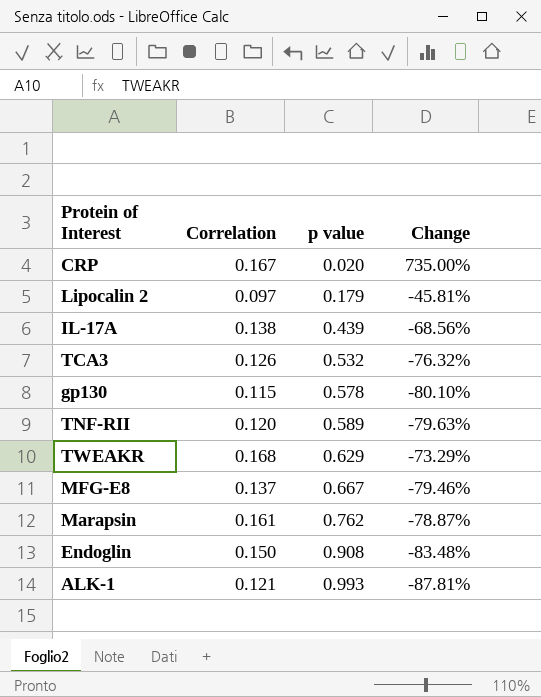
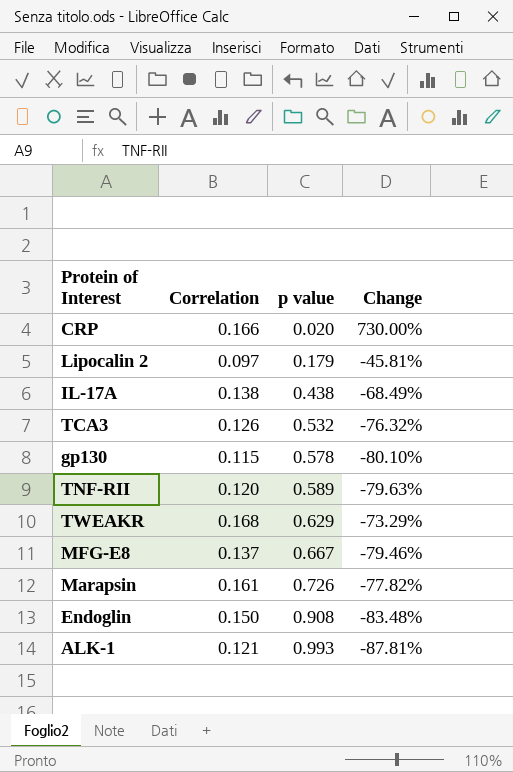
CRP | Correlation: 0.167 -> 0.166
CRP | Change: 735.00% -> 730.00%
IL-17A | p value: 0.439 -> 0.438
IL-17A | Change: -68.56% -> -68.49%
Marapsin | p value: 0.762 -> 0.726
Marapsin | Change: -78.87% -> -77.82%

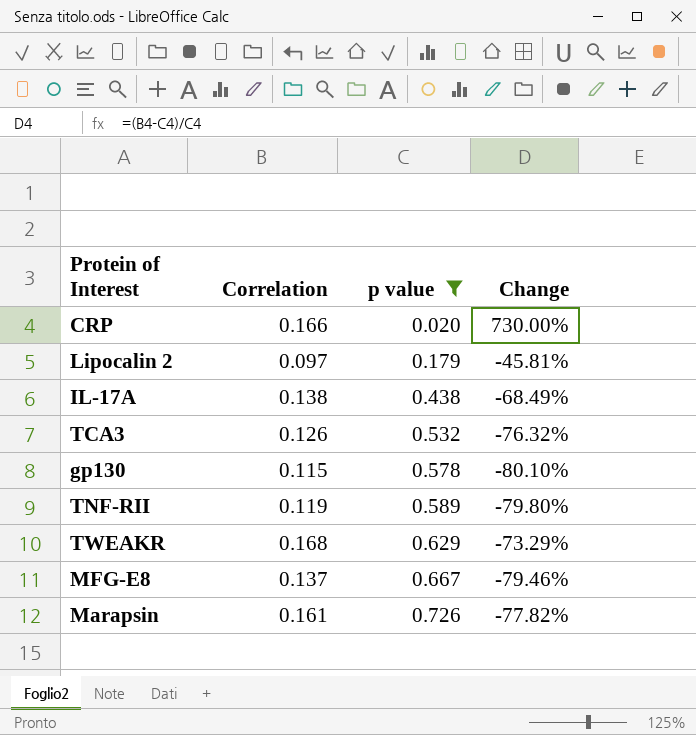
filter: none -> p value <= 0.726
TNF-RII | Correlation: 0.120 -> 0.119
TNF-RII | Change: -79.63% -> -79.80%

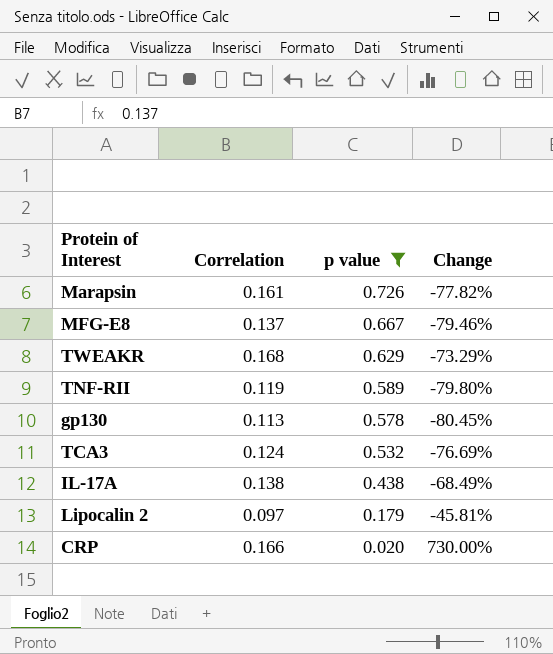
row order: p value ascending -> p value descending
gp130 | Correlation: 0.115 -> 0.113
gp130 | Change: -80.10% -> -80.45%
TCA3 | Correlation: 0.126 -> 0.124
TCA3 | Change: -76.32% -> -76.69%

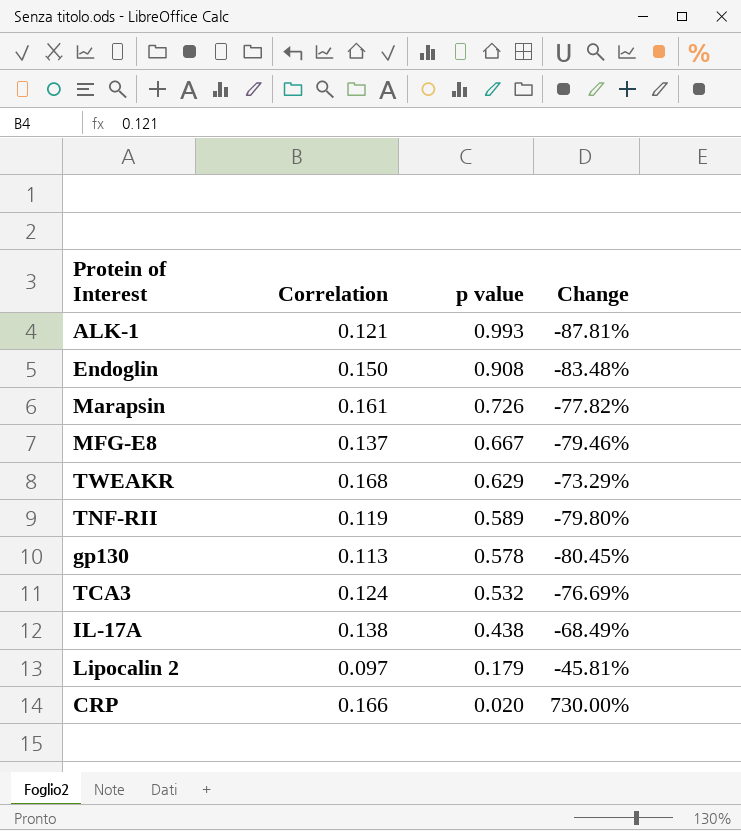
filter: p value <= 0.726 -> none

